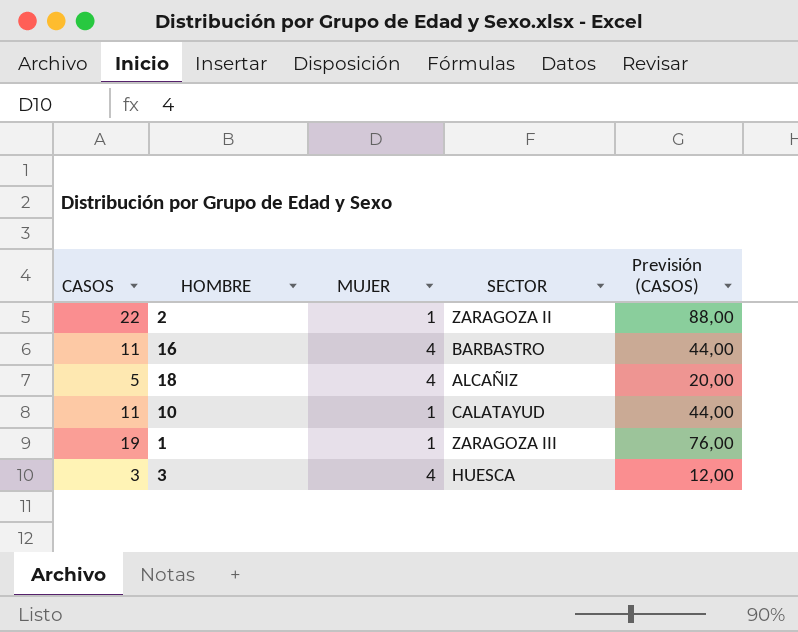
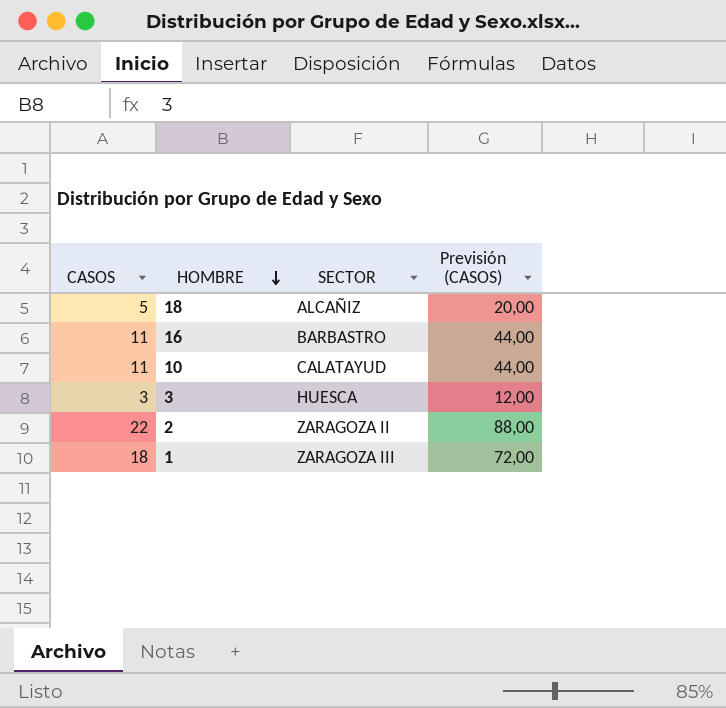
row order: none -> HOMBRE descending
column MUJER | position: 3 -> none
1 | CASOS: 19 -> 18
1 | Previsión (CASOS): 76,00 -> 72,00

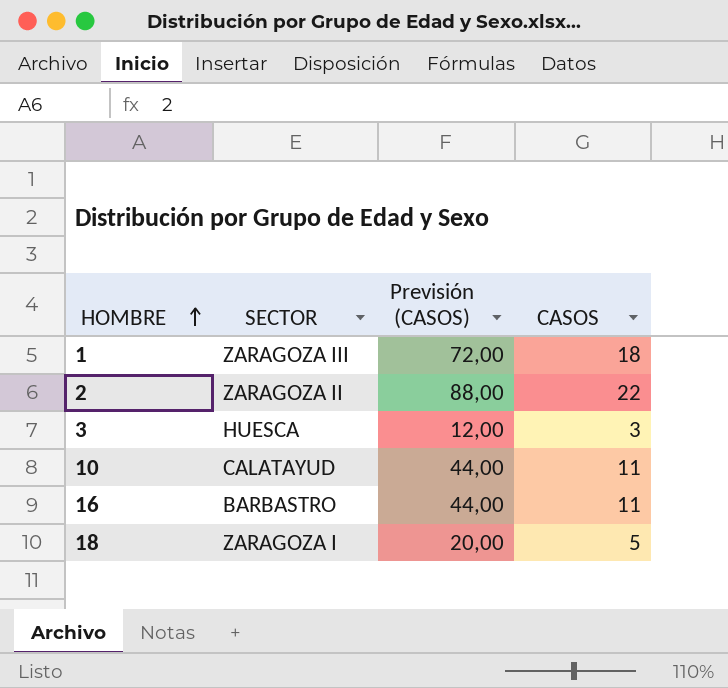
row order: HOMBRE descending -> HOMBRE ascending
column CASOS | position: 1 -> 4
18 | SECTOR: ALCAÑIZ -> ZARAGOZA I

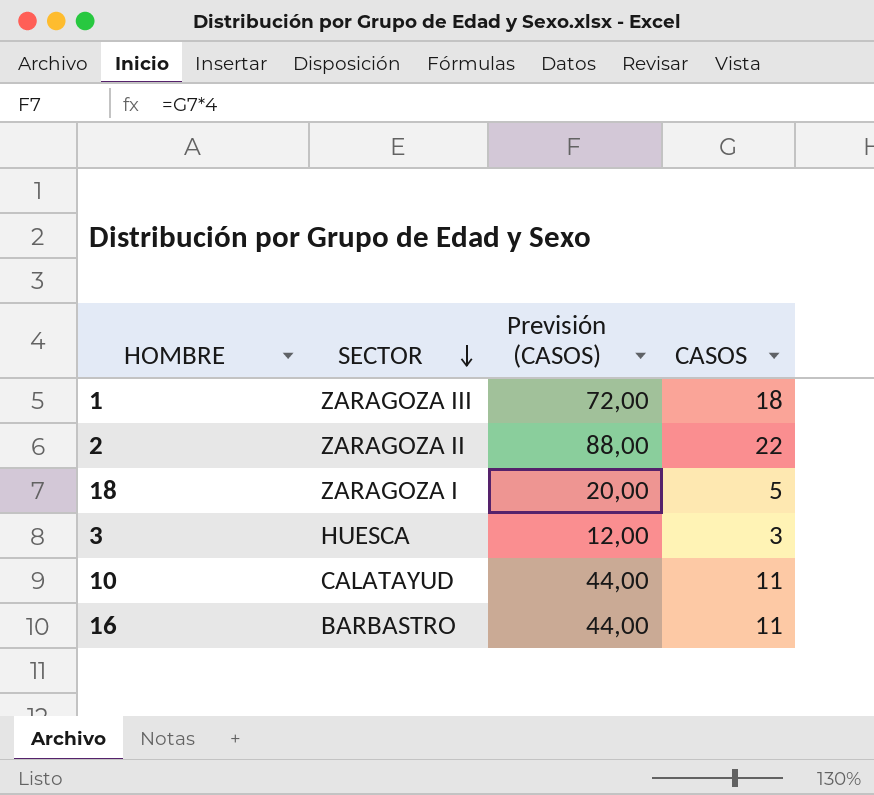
row order: HOMBRE ascending -> SECTOR descending

